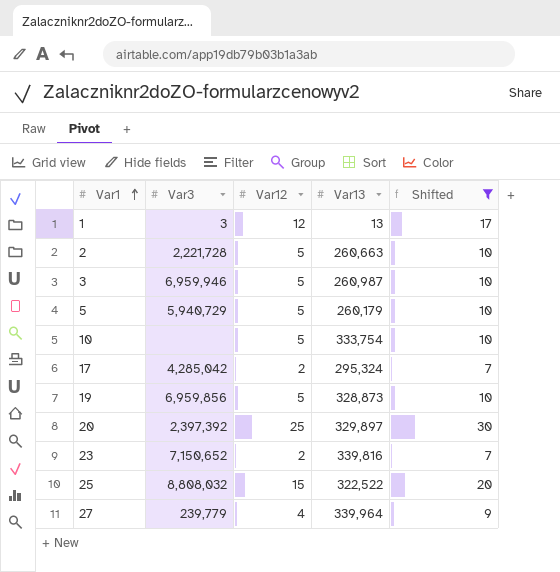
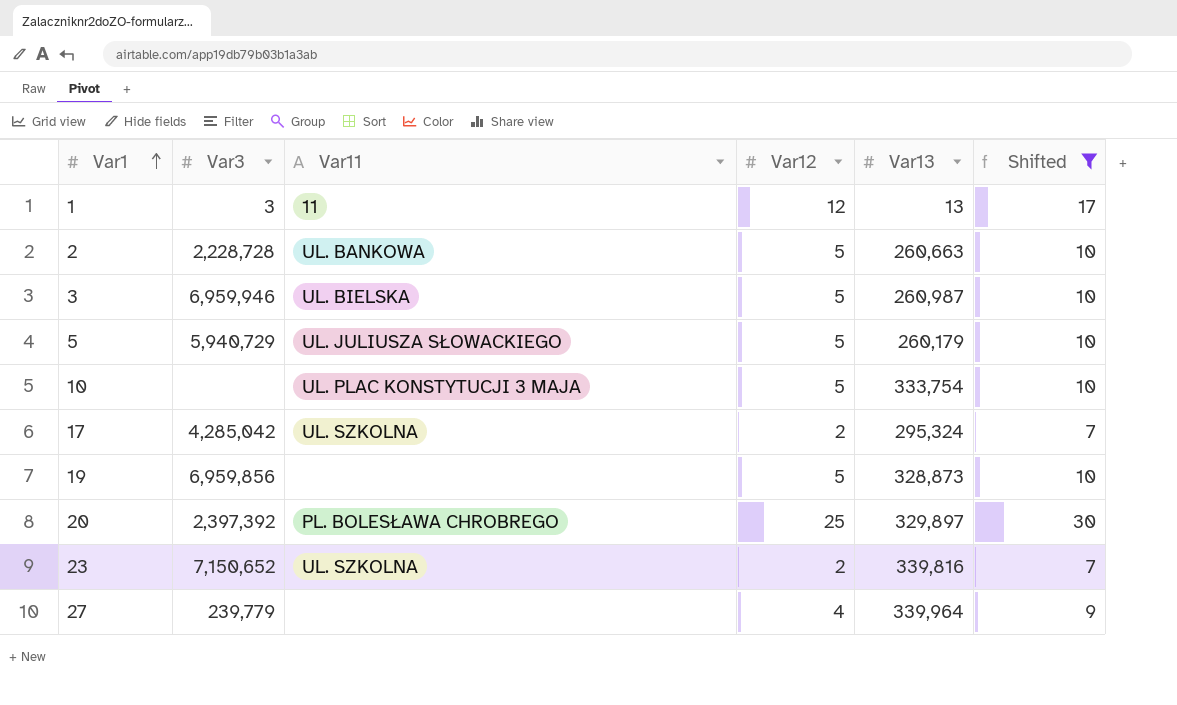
column Var11 | position: none -> 3
row 25: 8,808,032 | 15 | 322,522 | 20 -> none
2 | Var3: 2,221,728 -> 2,228,728

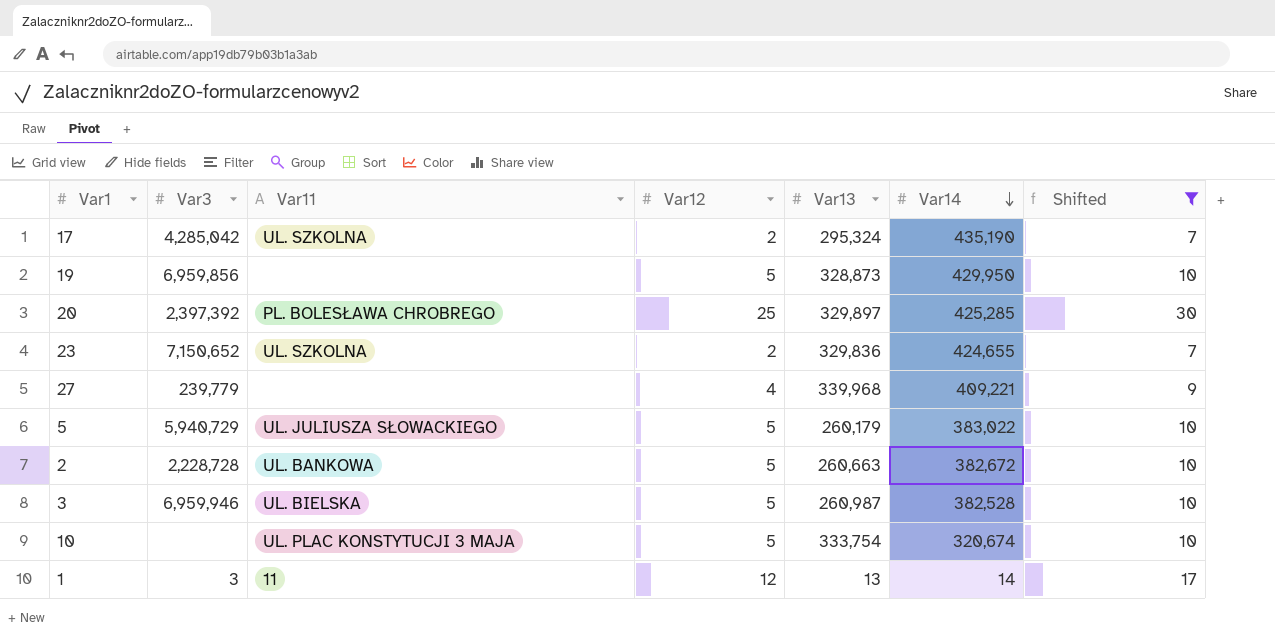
row order: Var1 ascending -> Var14 descending
column Var14 | position: none -> 6
23 | Var13: 339,816 -> 329,836
27 | Var13: 339,964 -> 339,968

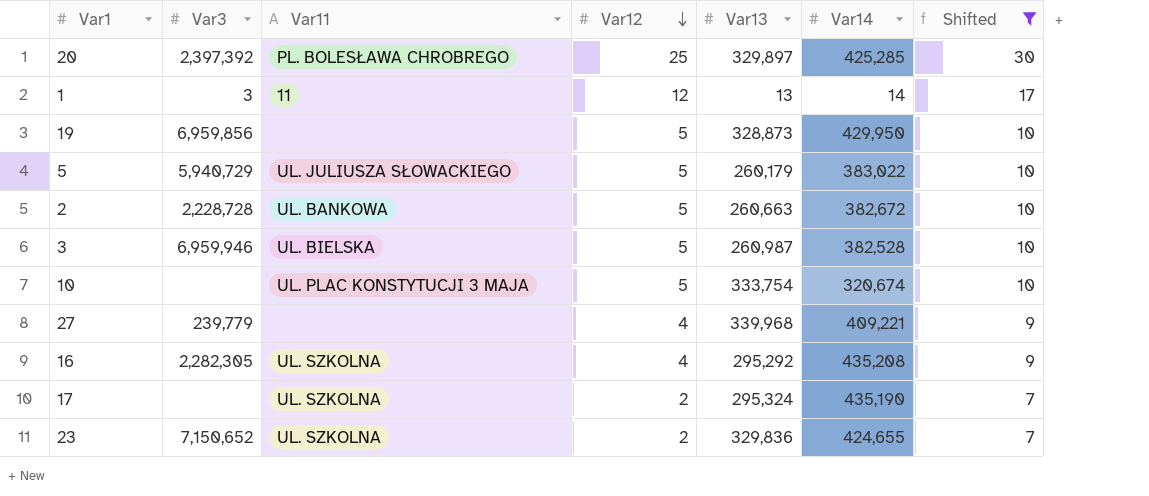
row order: Var14 descending -> Var12 descending
row 16: none -> 2,282,305 | UL. SZKOLNA | 4 | 295,292 | 435,208 | 9
17 | Var3: 4,285,042 -> none

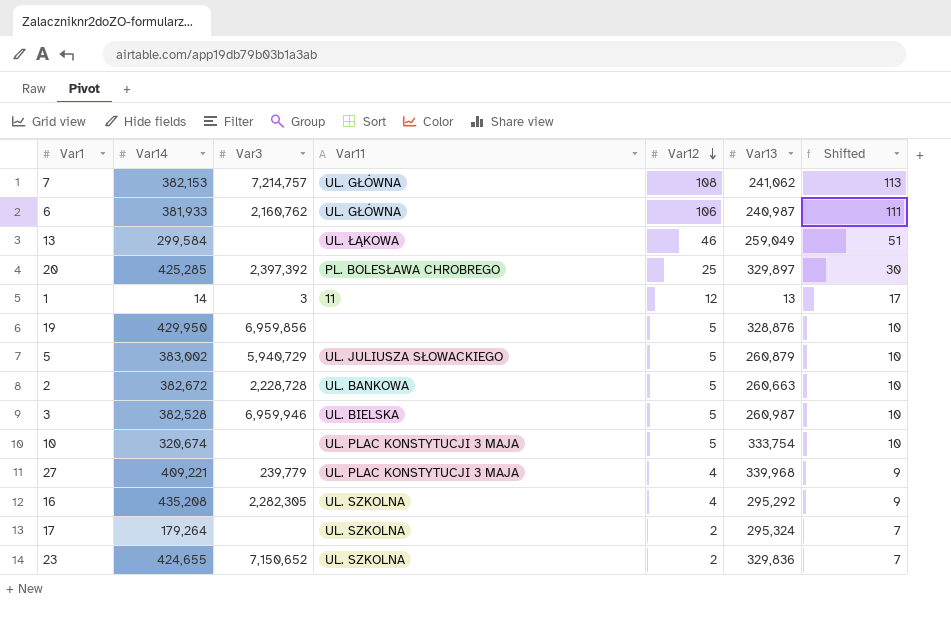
filter: Shifted <= 30 -> none
column Var14 | position: 6 -> 2
19 | Var13: 328,873 -> 328,876
5 | Var14: 383,022 -> 383,002
5 | Var13: 260,179 -> 260,879
27 | Var11: none -> UL. PLAC KONSTYTUCJI 3 MAJA
17 | Var14: 435,190 -> 179,264

